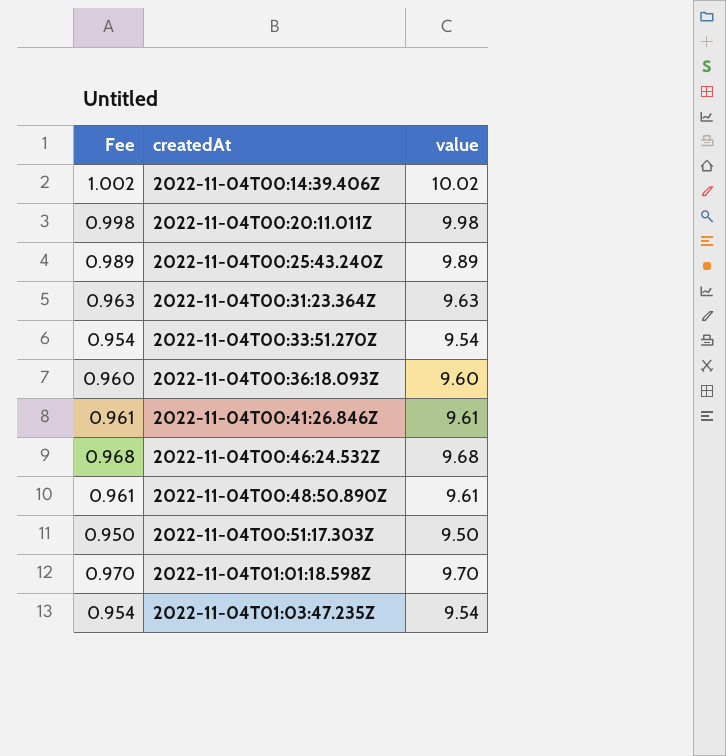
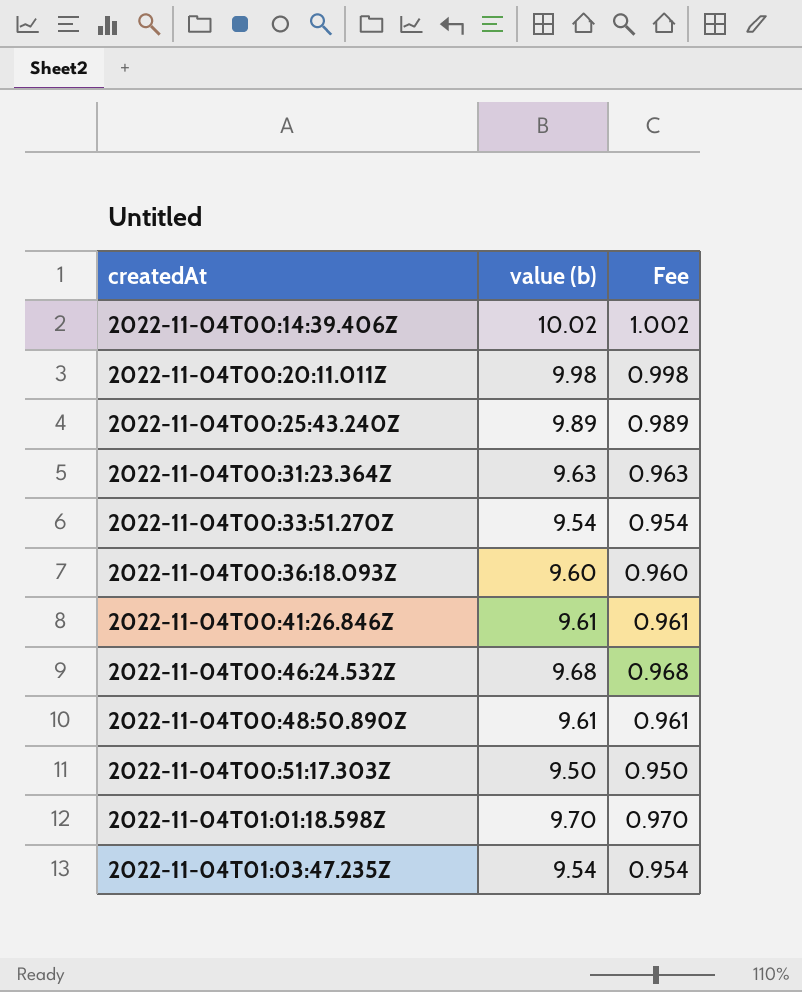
column name: value -> value (b)
column Fee | position: 1 -> 3

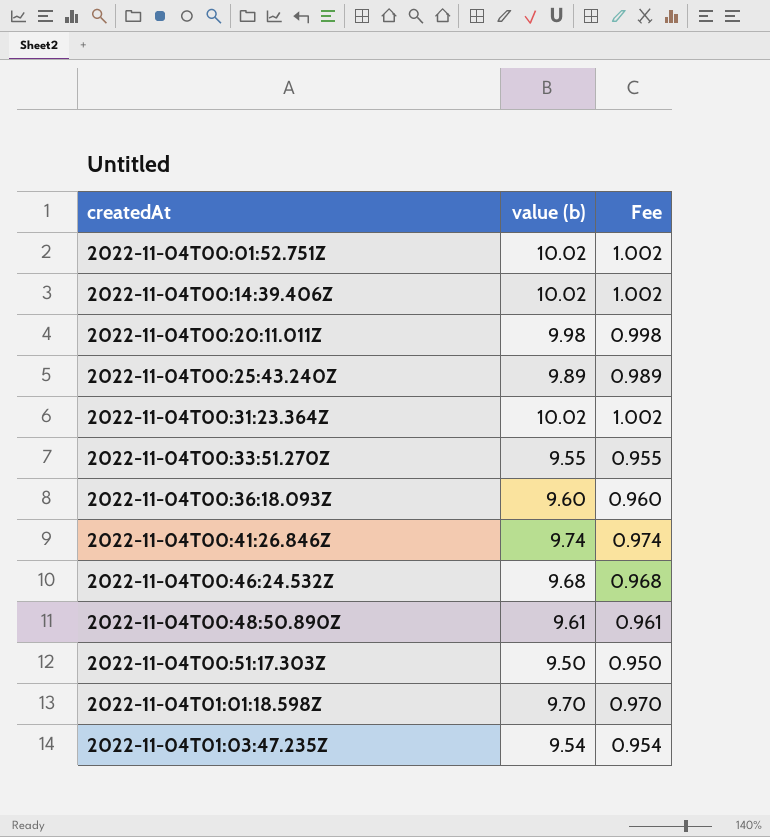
row 2022-11-04T00:01:52.751Z: none -> 10.02 | 1.002
2022-11-04T00:31:23.364Z | value (b): 9.63 -> 10.02
2022-11-04T00:31:23.364Z | Fee: 0.963 -> 1.002
2022-11-04T00:33:51.270Z | value (b): 9.54 -> 9.55
2022-11-04T00:33:51.270Z | Fee: 0.954 -> 0.955
2022-11-04T00:41:26.846Z | value (b): 9.61 -> 9.74
2022-11-04T00:41:26.846Z | Fee: 0.961 -> 0.974

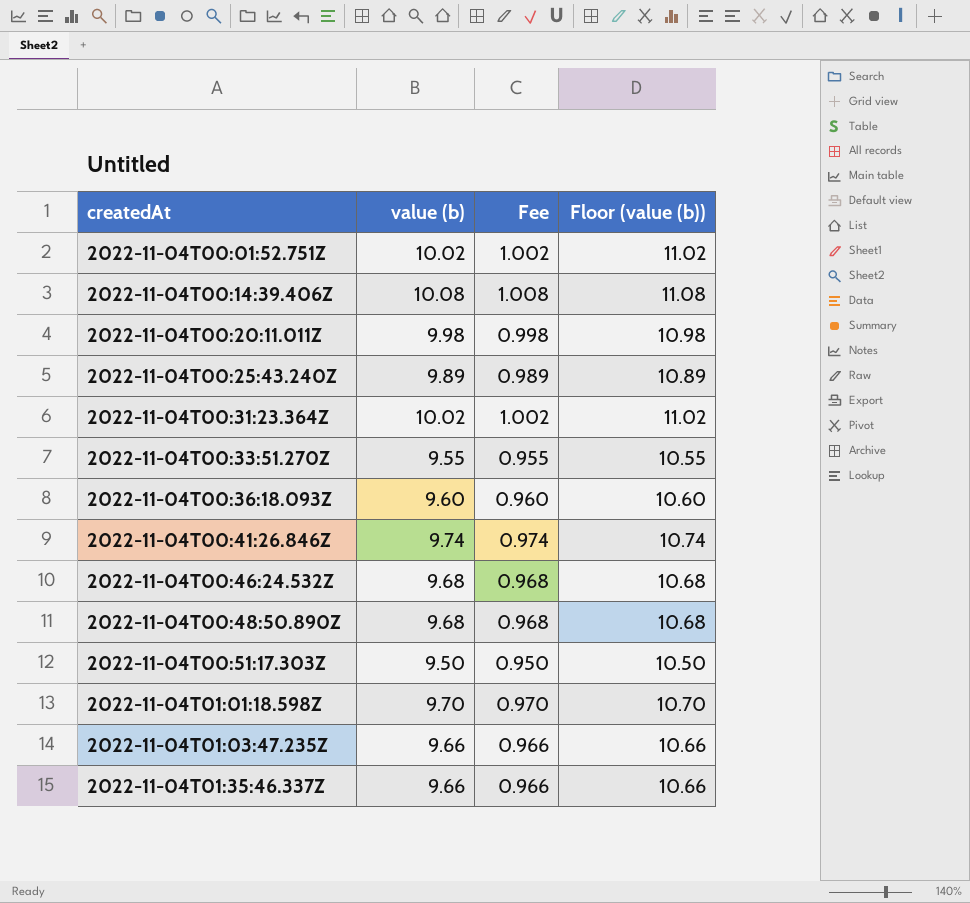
column Floor (value (b)) | formula: none -> [value (b)] + 1
2022-11-04T00:14:39.406Z | value (b): 10.02 -> 10.08
2022-11-04T00:14:39.406Z | Fee: 1.002 -> 1.008
2022-11-04T00:48:50.890Z | value (b): 9.61 -> 9.68
2022-11-04T00:48:50.890Z | Fee: 0.961 -> 0.968
2022-11-04T01:03:47.235Z | value (b): 9.54 -> 9.66
2022-11-04T01:03:47.235Z | Fee: 0.954 -> 0.966
row 2022-11-04T01:35:46.337Z: none -> 9.66 | 0.966 | 10.66

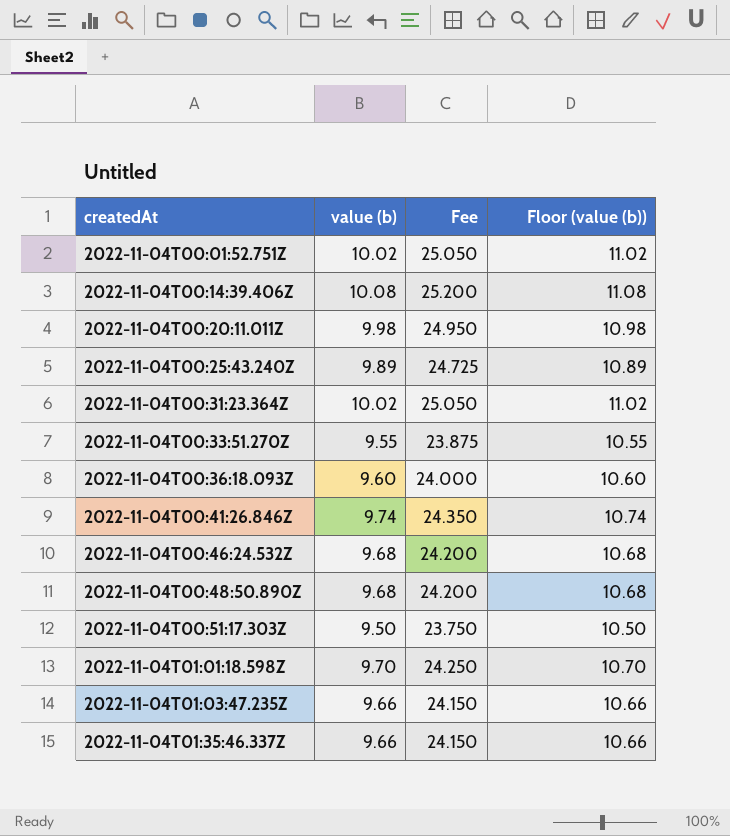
column Fee | formula: [value (b)] * 0.1 -> [value (b)] * 2.5

